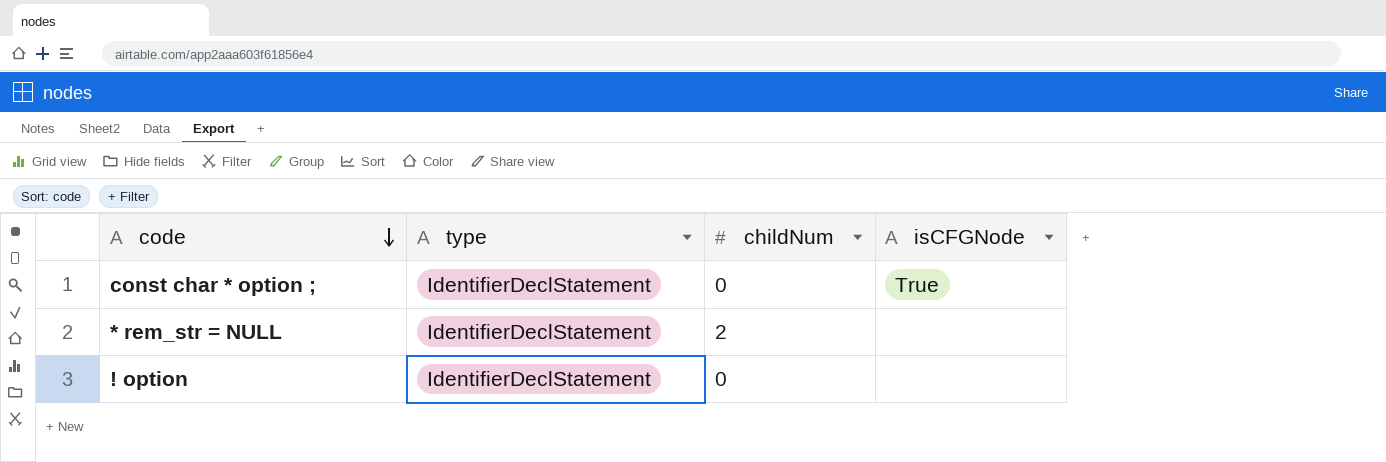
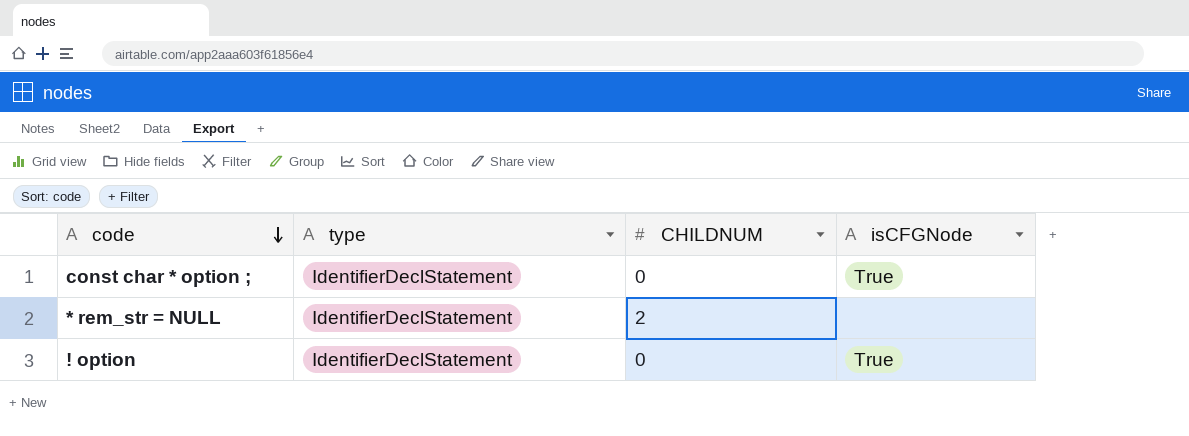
column name: childNum -> CHILDNUM
! option | isCFGNode: none -> True

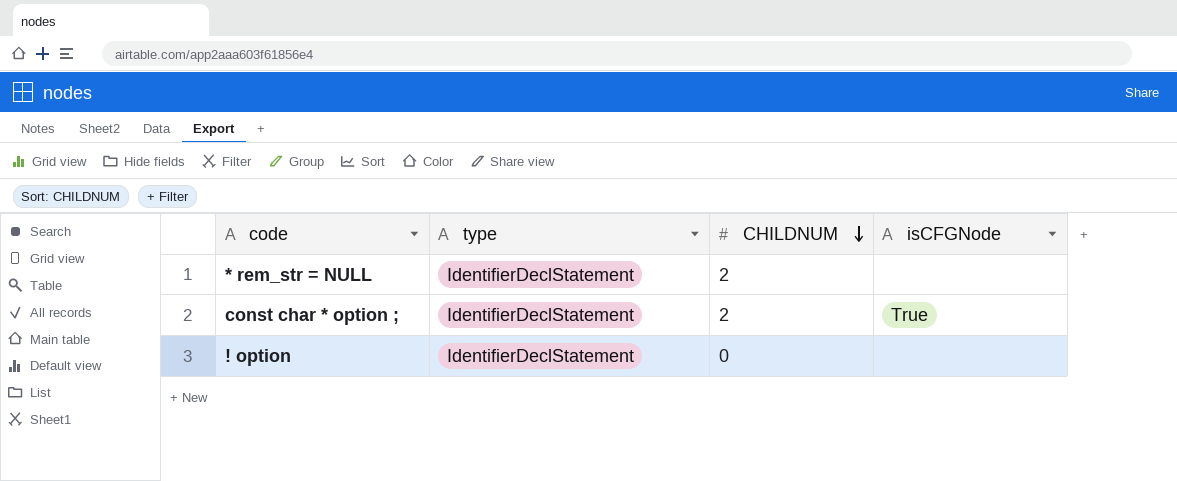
row order: code descending -> CHILDNUM descending
const char * option ; | CHILDNUM: 0 -> 2
! option | isCFGNode: True -> none

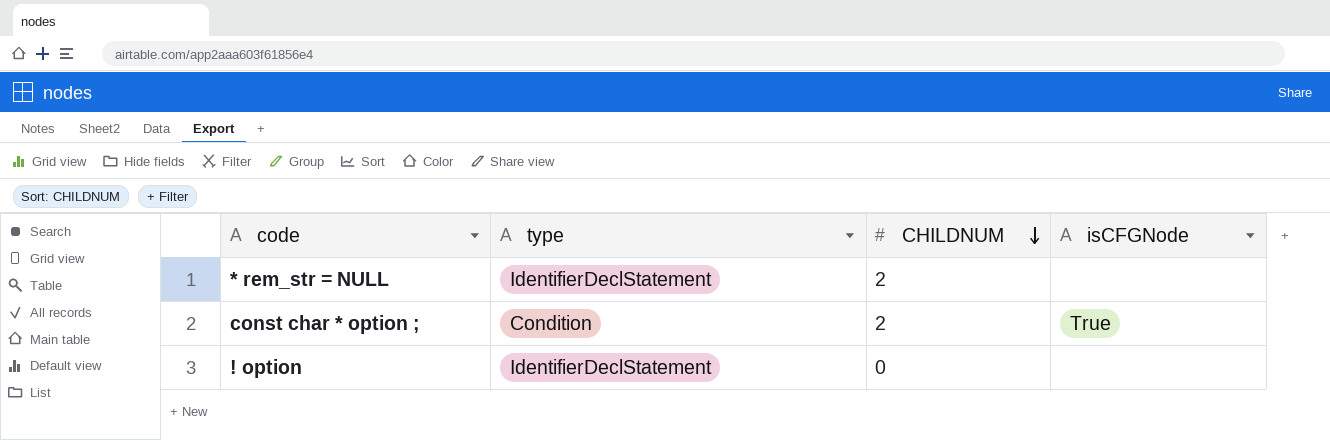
const char * option ; | type: IdentifierDeclStatement -> Condition

